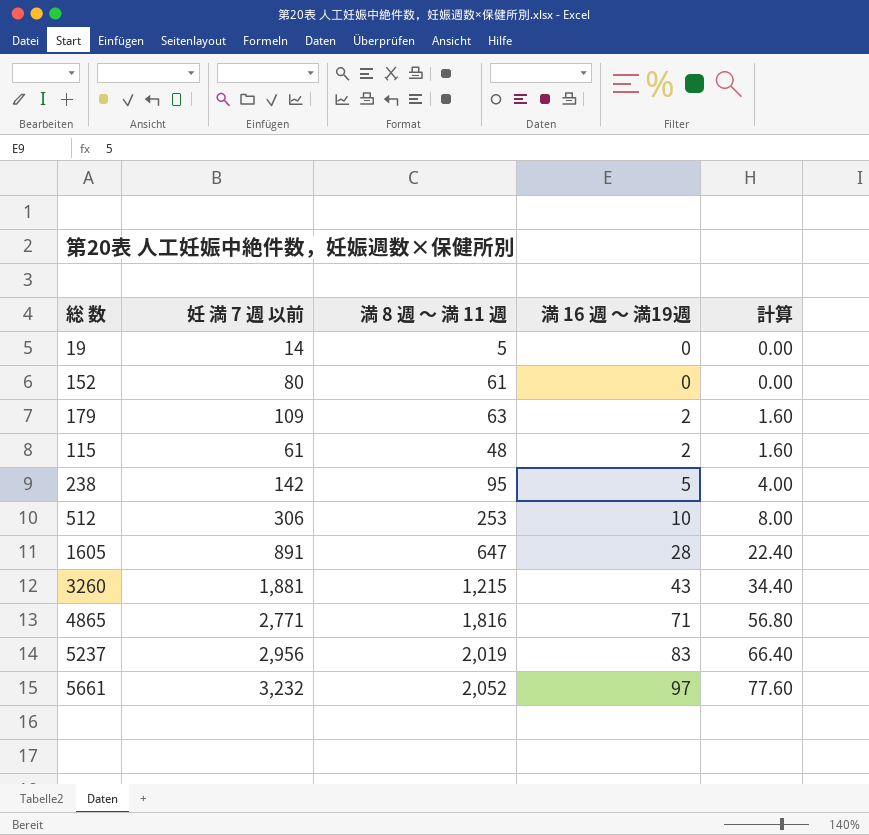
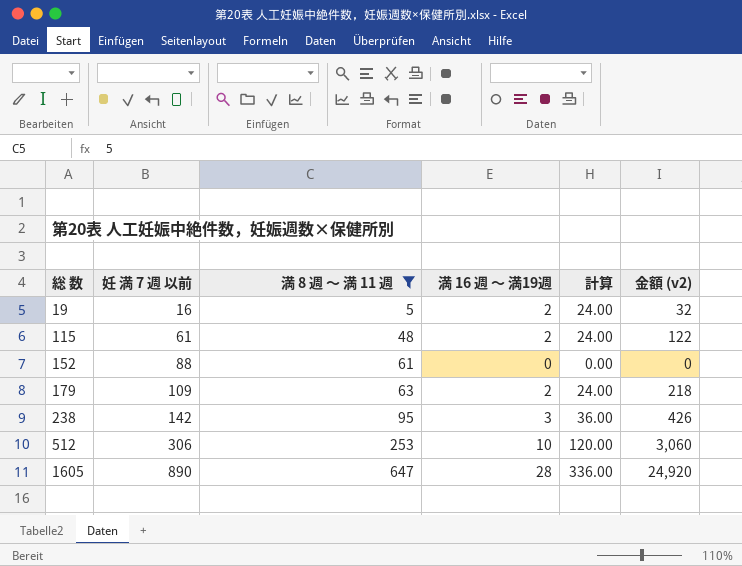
filter: none -> 満 8 週 ～ 満 11 週 <= 647
row order: 満 16 週 ～ 満19週 ascending -> 総 数 ascending
column 計算 | formula: [満 16 週 ～ 満19週] * 0.8 -> [満 16 週 ～ 満19週] * 12
column 金額 (v2) | formula: none -> [妊 満 7 週 以前] * [満 16 週 ～ 満19週]
19 | 妊 満 7 週 以前: 14 -> 16
19 | 満 16 週 ～ 満19週: 0 -> 2
152 | 妊 満 7 週 以前: 80 -> 88
238 | 満 16 週 ～ 満19週: 5 -> 3
1605 | 妊 満 7 週 以前: 891 -> 890

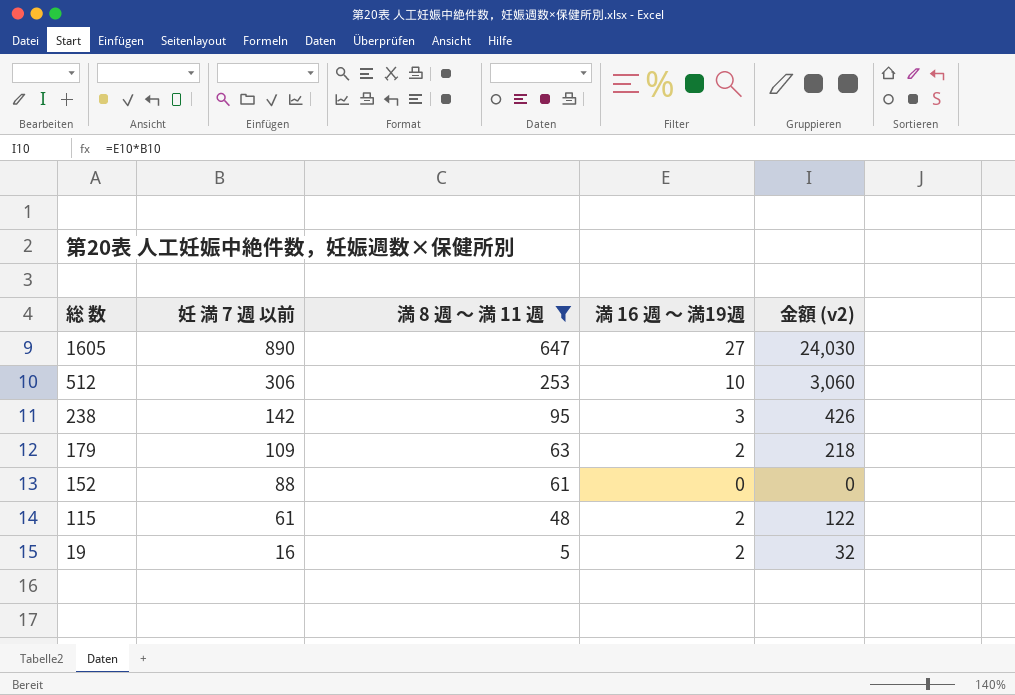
row order: 総 数 ascending -> 総 数 descending
column 計算 | formula: [満 16 週 ～ 満19週] * 12 -> none
1605 | 満 16 週 ～ 満19週: 28 -> 27
1605 | 金額 (v2): 24,920 -> 24,030

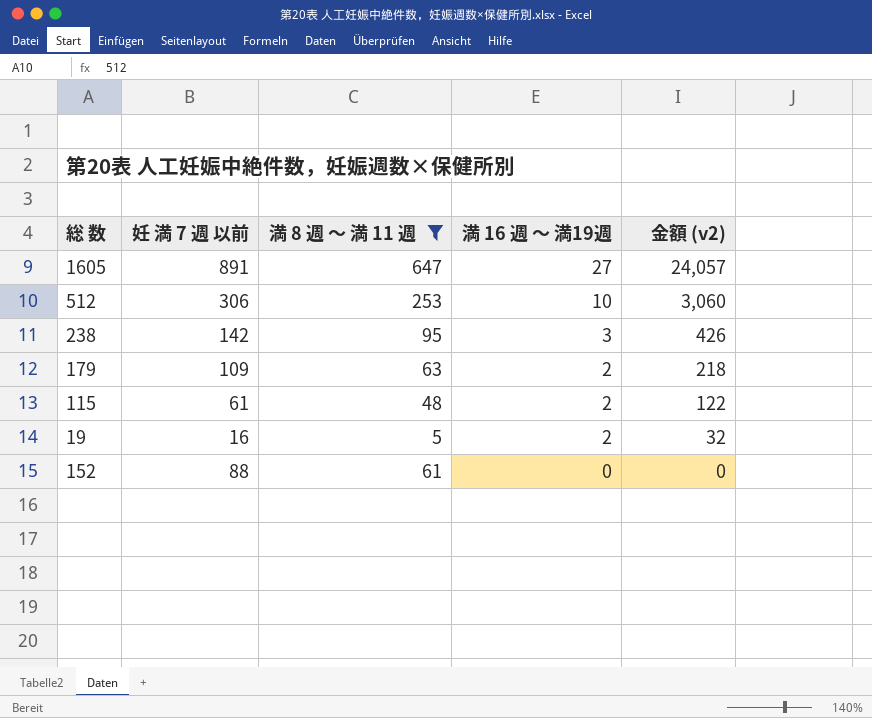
row order: 総 数 descending -> 満 16 週 ～ 満19週 descending
1605 | 妊 満 7 週 以前: 890 -> 891
1605 | 金額 (v2): 24,030 -> 24,057

